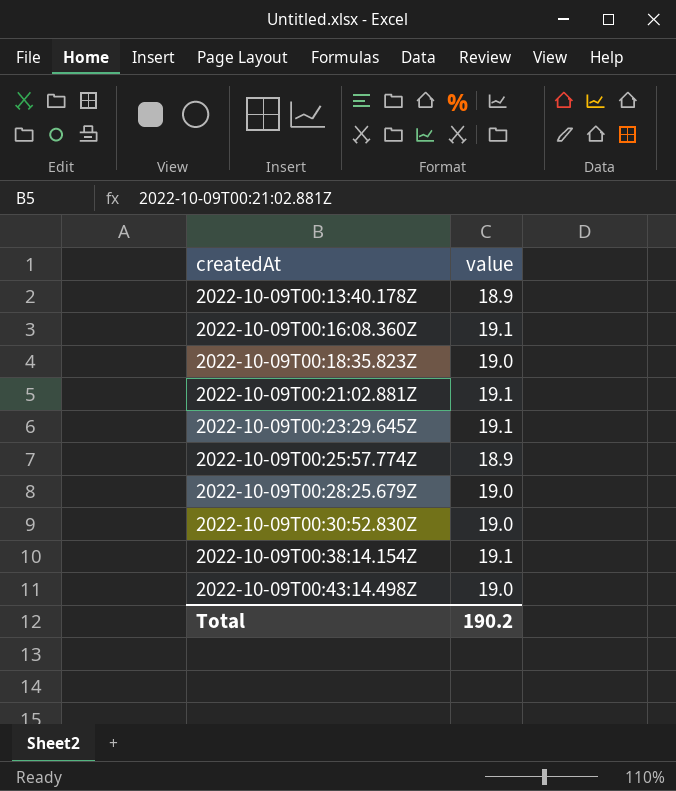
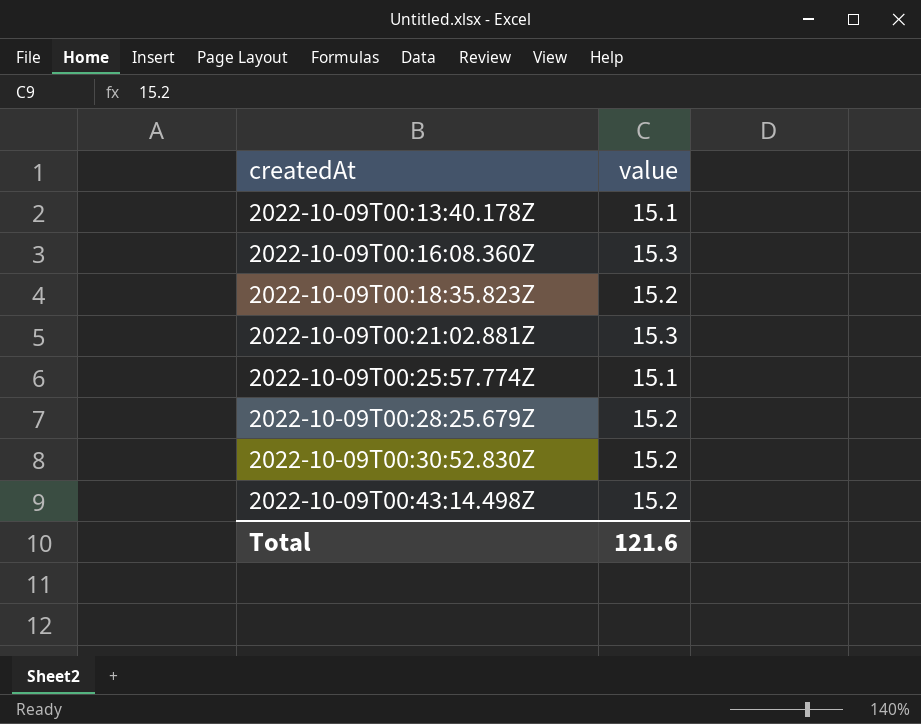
row 2022-10-09T00:23:29.645Z: 19.1 -> none
row 2022-10-09T00:38:14.154Z: 19.1 -> none
2022-10-09T00:13:40.178Z | value: 18.9 -> 15.1
2022-10-09T00:16:08.360Z | value: 19.1 -> 15.3
2022-10-09T00:18:35.823Z | value: 19.0 -> 15.2
2022-10-09T00:21:02.881Z | value: 19.1 -> 15.3
2022-10-09T00:25:57.774Z | value: 18.9 -> 15.1
2022-10-09T00:28:25.679Z | value: 19.0 -> 15.2
2022-10-09T00:30:52.830Z | value: 19.0 -> 15.2
2022-10-09T00:43:14.498Z | value: 19.0 -> 15.2
Total | value: 190.2 -> 121.6

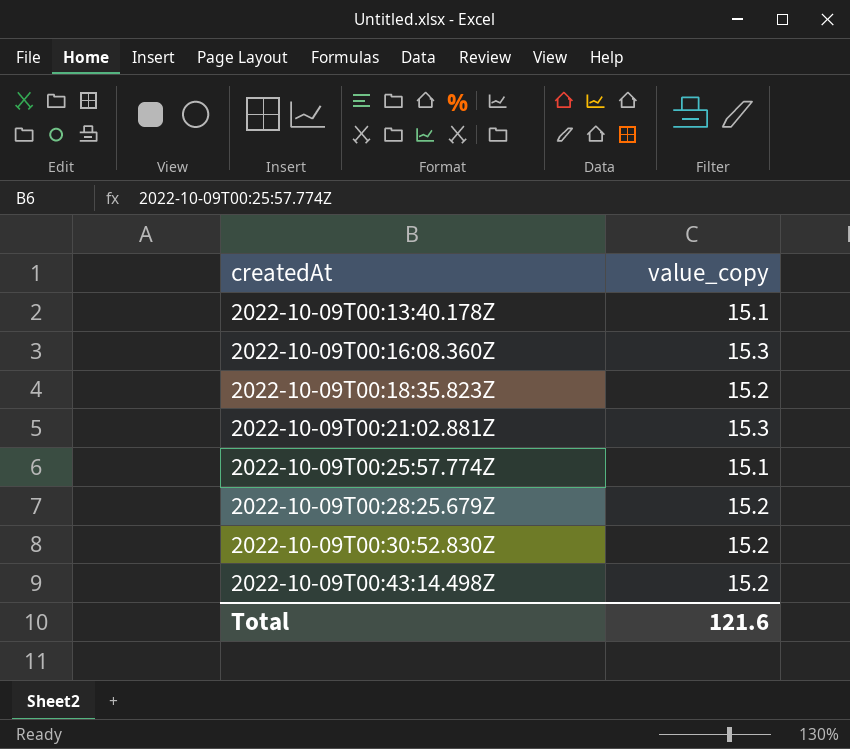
column name: value -> value_copy

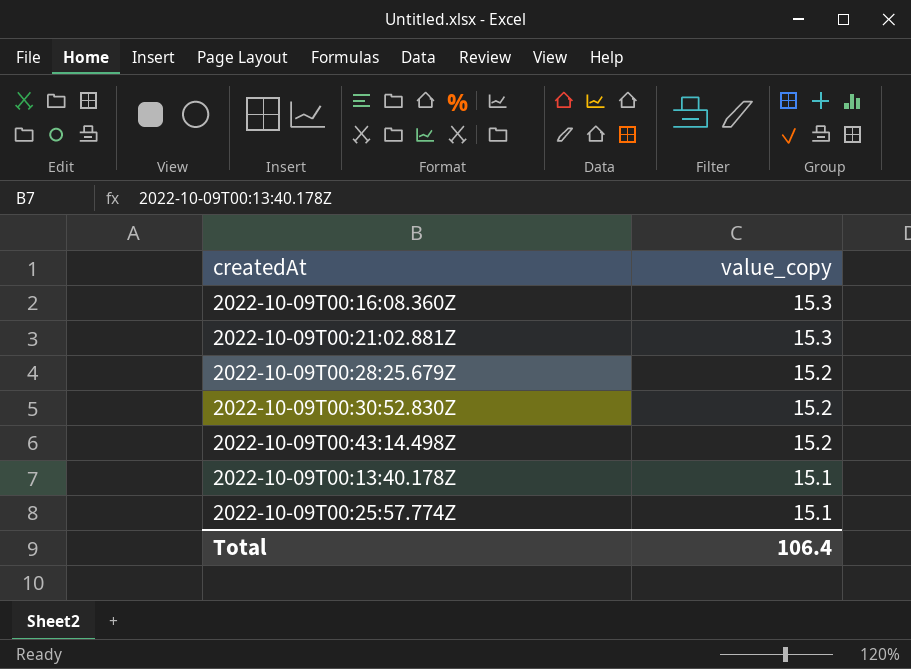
row order: createdAt ascending -> value_copy descending
row 2022-10-09T00:18:35.823Z: 15.2 -> none
Total | value_copy: 121.6 -> 106.4

